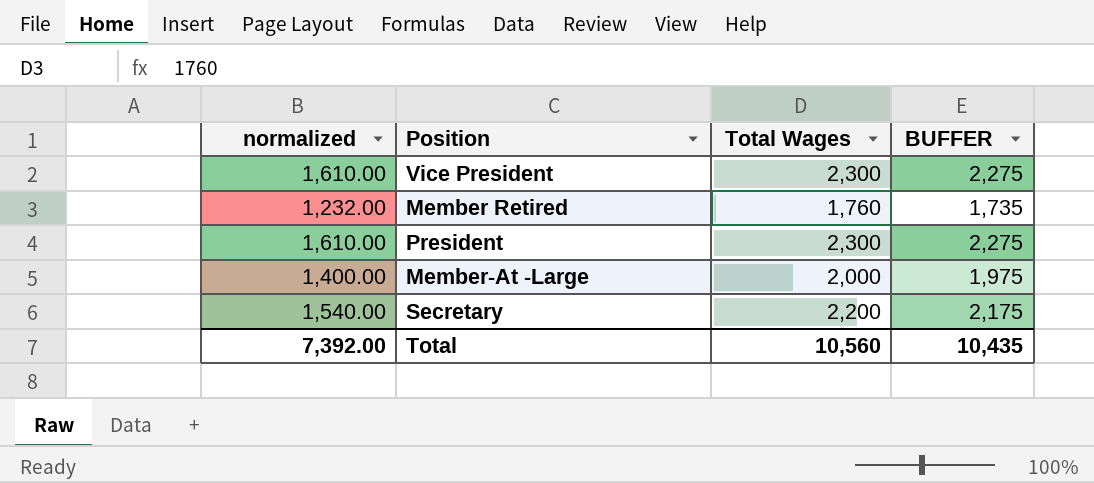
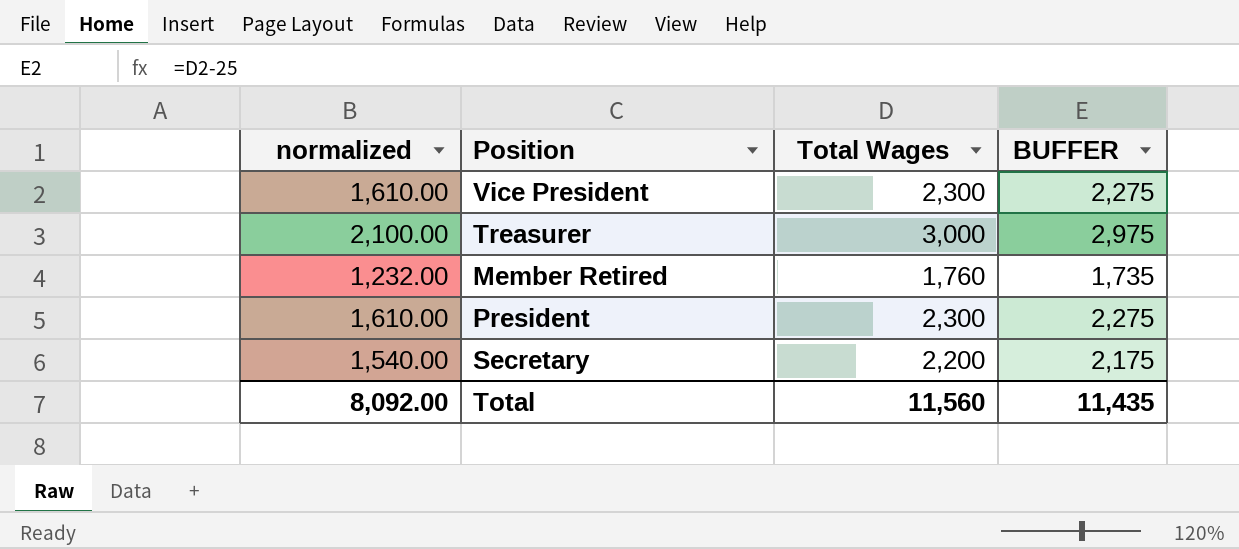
row Member-At -Large: 1,400.00 | 2,000 | 1,975 -> none
row Treasurer: none -> 2,100.00 | 3,000 | 2,975
Total | normalized: 7,392.00 -> 8,092.00
Total | Total Wages: 10,560 -> 11,560
Total | BUFFER: 10,435 -> 11,435

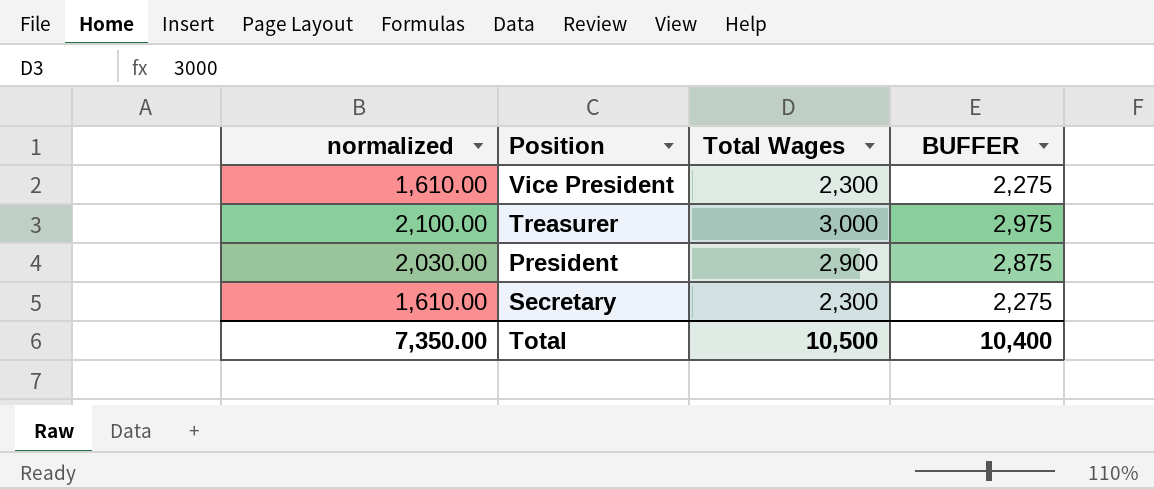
row Member Retired: 1,232.00 | 1,760 | 1,735 -> none
President | normalized: 1,610.00 -> 2,030.00
President | Total Wages: 2,300 -> 2,900
President | BUFFER: 2,275 -> 2,875
Secretary | normalized: 1,540.00 -> 1,610.00
Secretary | Total Wages: 2,200 -> 2,300
Secretary | BUFFER: 2,175 -> 2,275
Total | normalized: 8,092.00 -> 7,350.00
Total | Total Wages: 11,560 -> 10,500
Total | BUFFER: 11,435 -> 10,400

